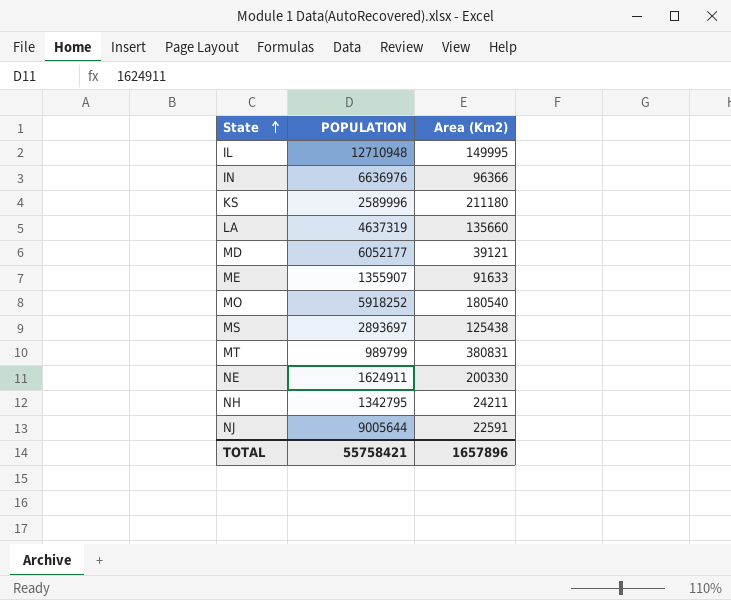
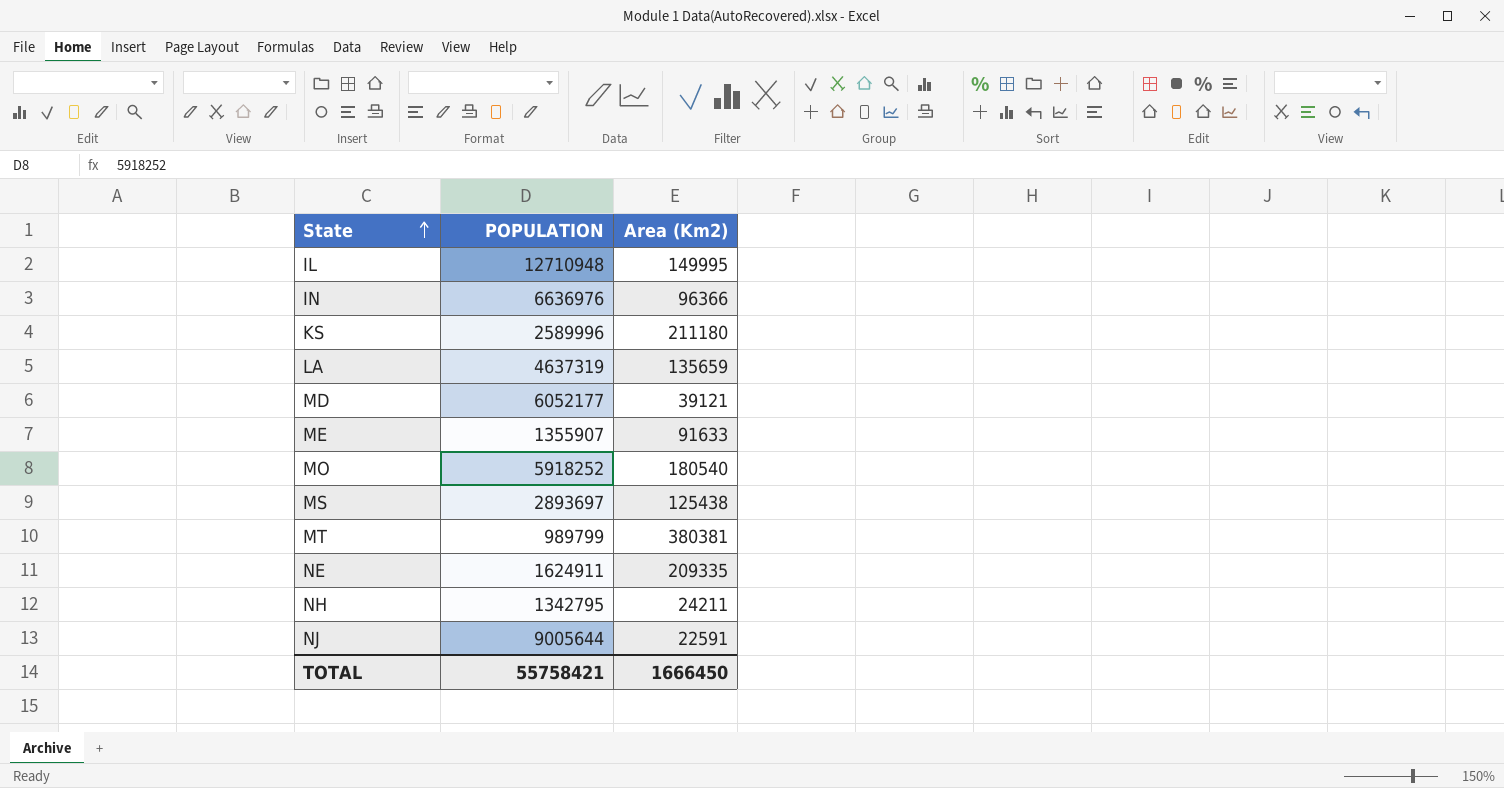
LA | Area (Km2): 135660 -> 135659
MT | Area (Km2): 380831 -> 380381
NE | Area (Km2): 200330 -> 209335
TOTAL | Area (Km2): 1657896 -> 1666450

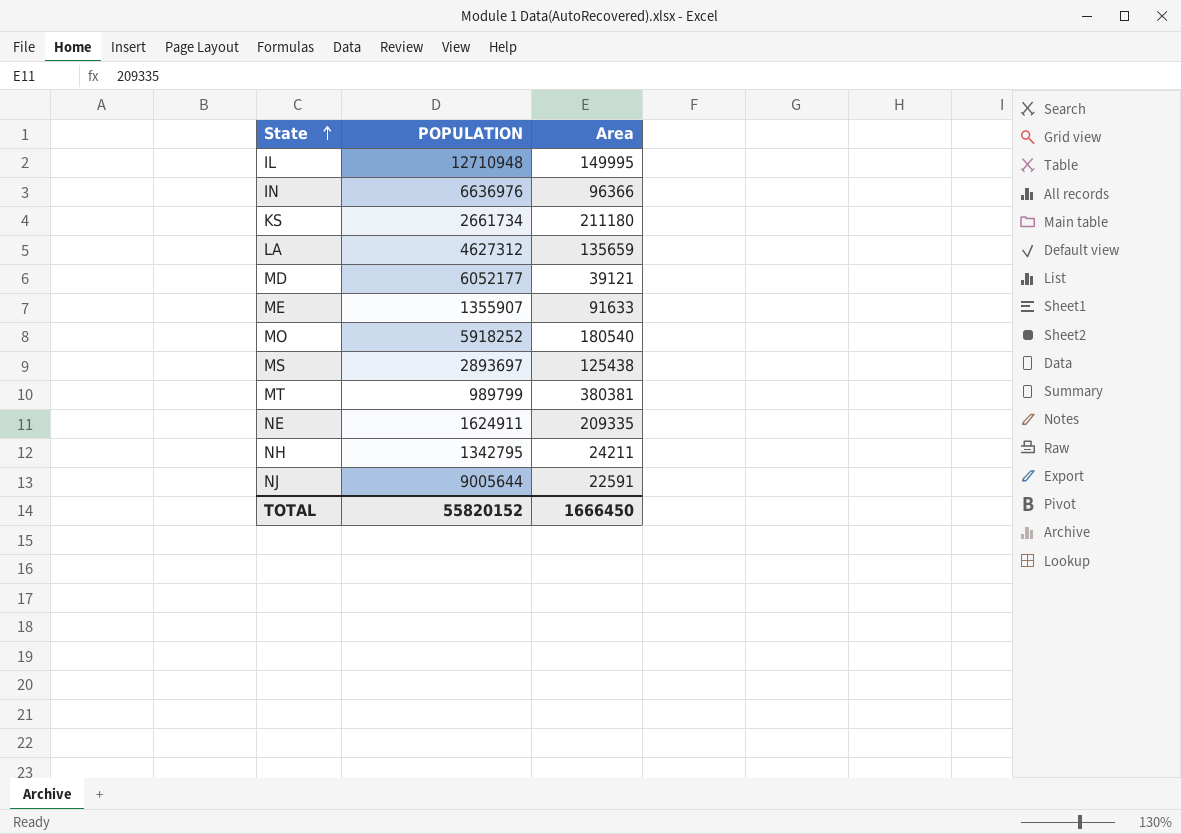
column name: Area (Km2) -> Area
KS | POPULATION: 2589996 -> 2661734
LA | POPULATION: 4637319 -> 4627312
TOTAL | POPULATION: 55758421 -> 55820152

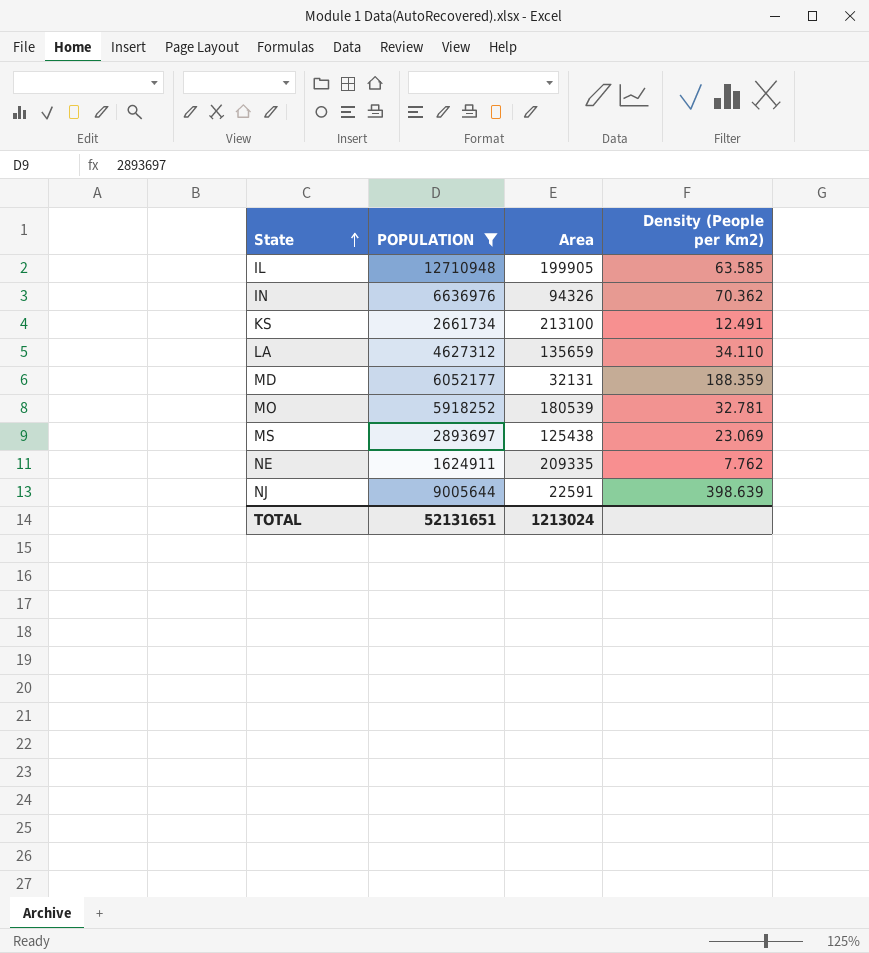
filter: none -> POPULATION >= 1624911
column Density (People per Km2) | formula: none -> [POPULATION] / [Area]
IL | Area: 149995 -> 199905
IN | Area: 96366 -> 94326
KS | Area: 211180 -> 213100
MD | Area: 39121 -> 32131
MO | Area: 180540 -> 180539
TOTAL | POPULATION: 55820152 -> 52131651
TOTAL | Area: 1666450 -> 1213024

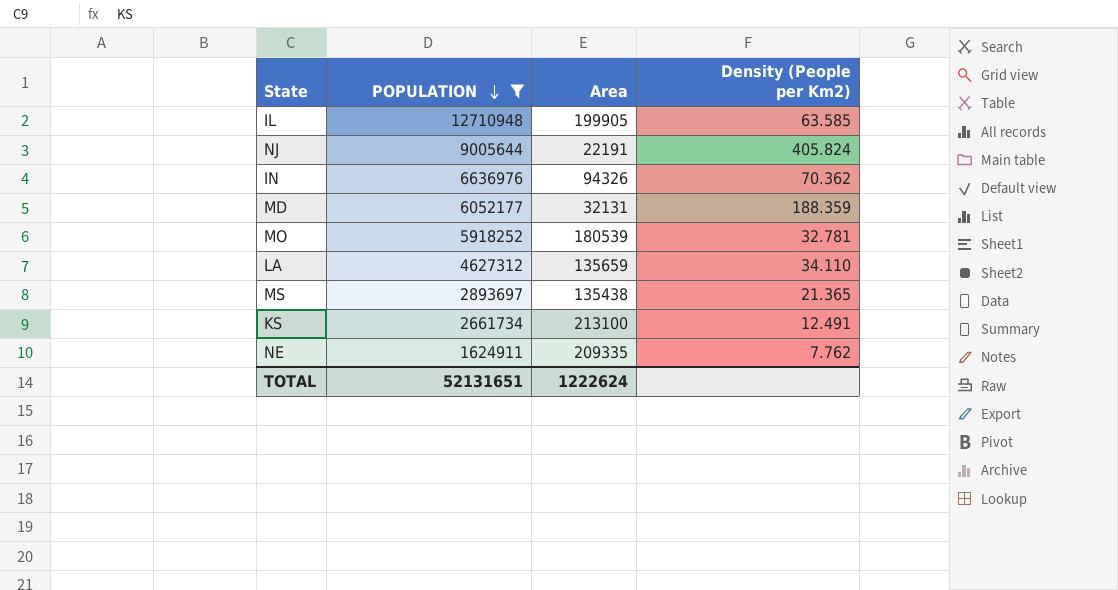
row order: State ascending -> POPULATION descending
NJ | Area: 22591 -> 22191
NJ | Density (People per Km2): 398.639 -> 405.824
MS | Area: 125438 -> 135438
MS | Density (People per Km2): 23.069 -> 21.365
TOTAL | Area: 1213024 -> 1222624

